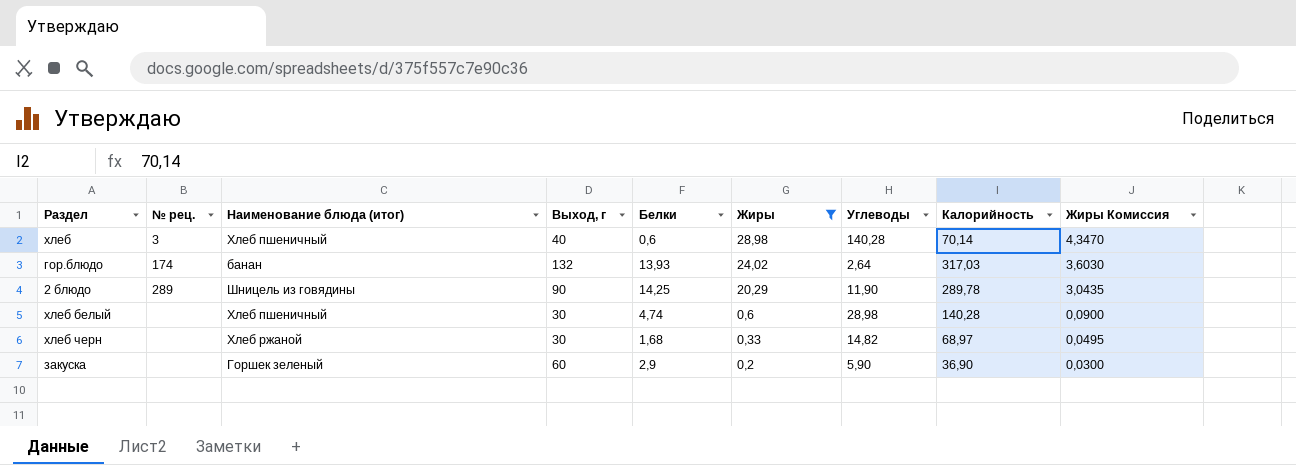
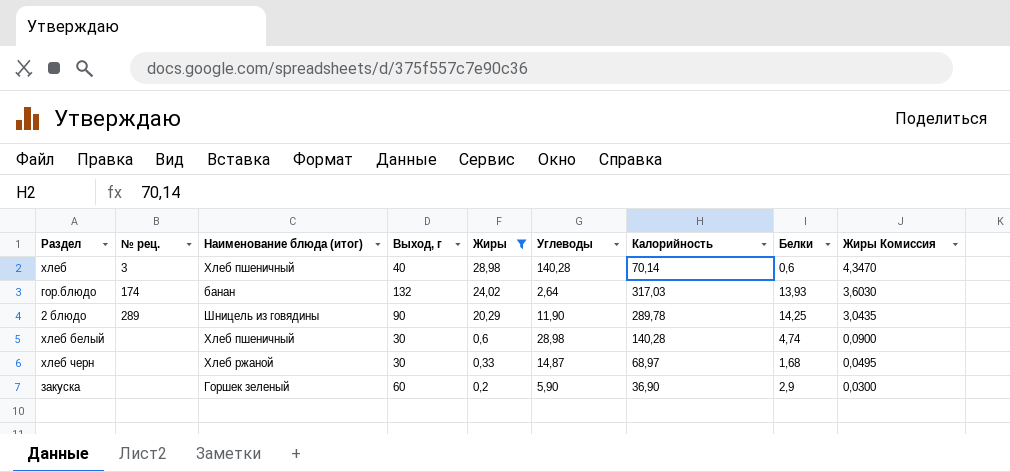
column Белки | position: 5 -> 8
хлеб черн | Углеводы: 14,82 -> 14,87

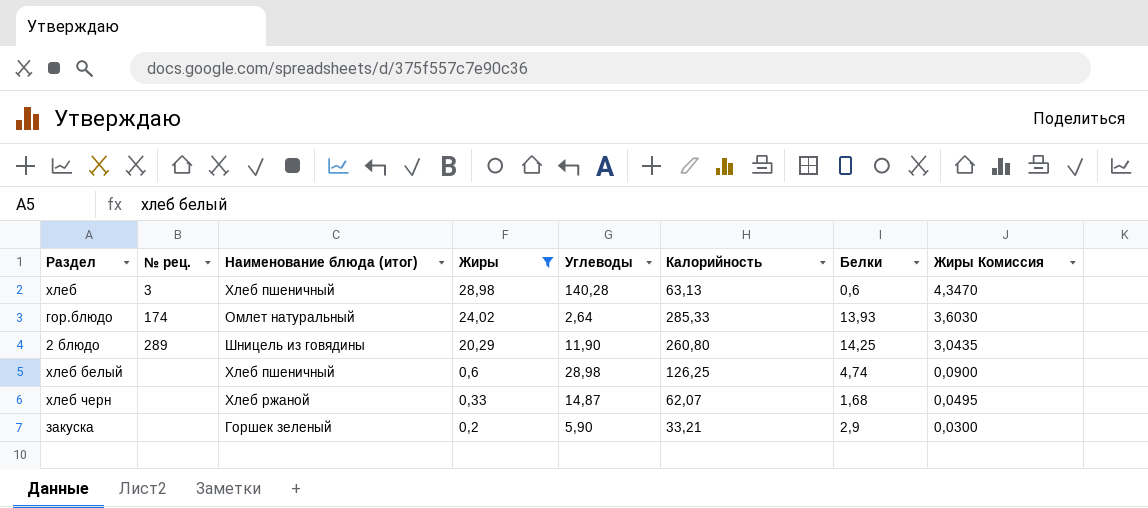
column Выход, г | position: 4 -> none
хлеб | Калорийность: 70,14 -> 63,13
гор.блюдо | Наименование блюда (итог): банан -> Омлет натуральный
гор.блюдо | Калорийность: 317,03 -> 285,33
2 блюдо | Калорийность: 289,78 -> 260,80
хлеб белый | Калорийность: 140,28 -> 126,25
хлеб черн | Калорийность: 68,97 -> 62,07
закуска | Калорийность: 36,90 -> 33,21

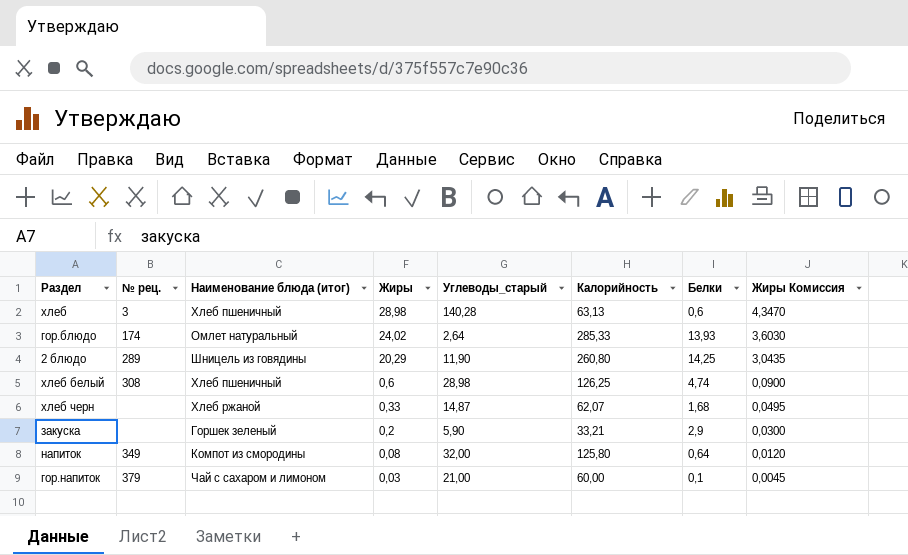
filter: Жиры >= 0,2 -> none
column name: Углеводы -> Углеводы_старый
хлеб белый | № рец.: none -> 308

